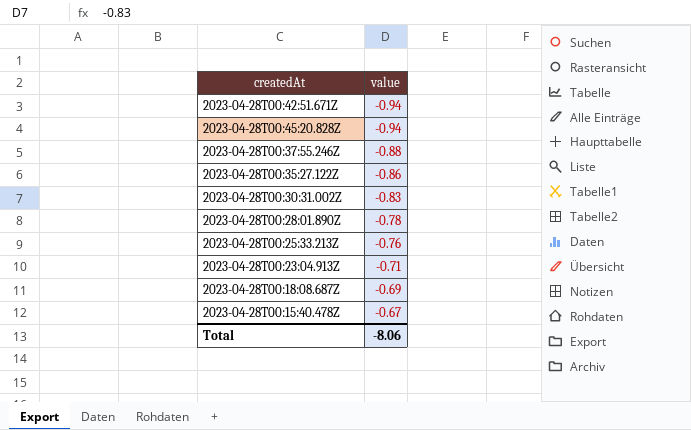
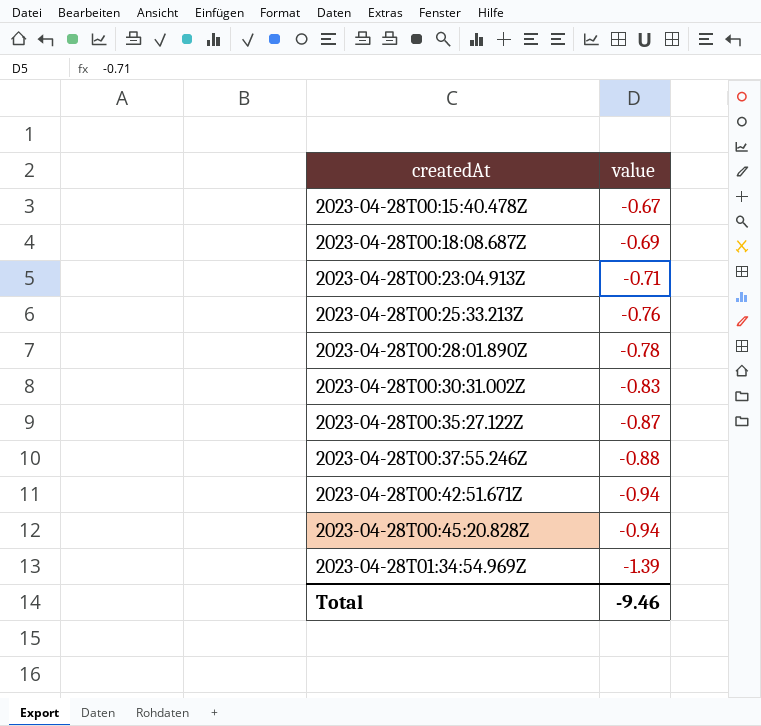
row order: value ascending -> createdAt ascending
2023-04-28T00:35:27.122Z | value: -0.86 -> -0.87
row 2023-04-28T01:34:54.969Z: none -> -1.39
Total | value: -8.06 -> -9.46

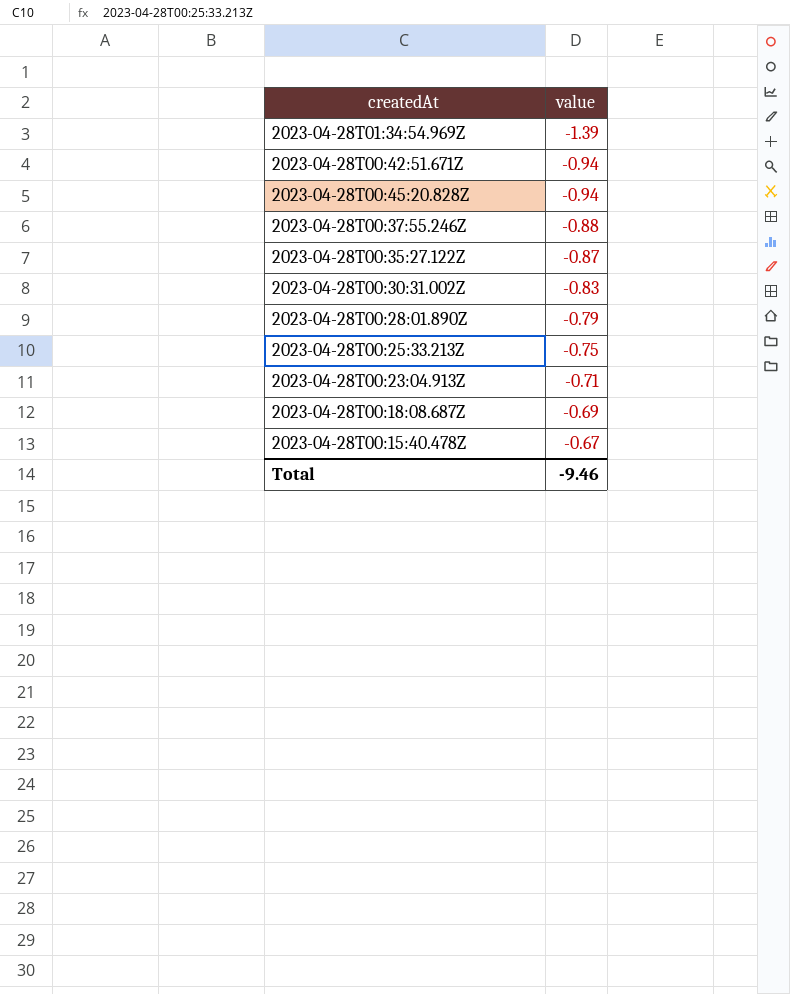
row order: createdAt ascending -> value ascending
2023-04-28T00:28:01.890Z | value: -0.78 -> -0.79
2023-04-28T00:25:33.213Z | value: -0.76 -> -0.75

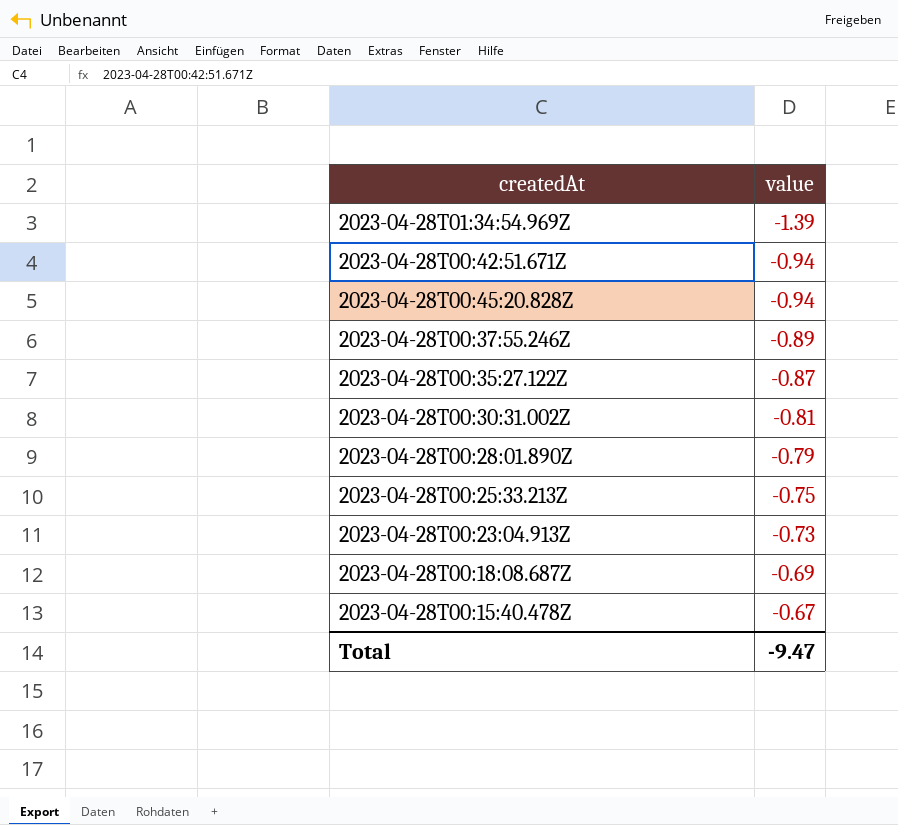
2023-04-28T00:37:55.246Z | value: -0.88 -> -0.89
2023-04-28T00:30:31.002Z | value: -0.83 -> -0.81
2023-04-28T00:23:04.913Z | value: -0.71 -> -0.73
Total | value: -9.46 -> -9.47

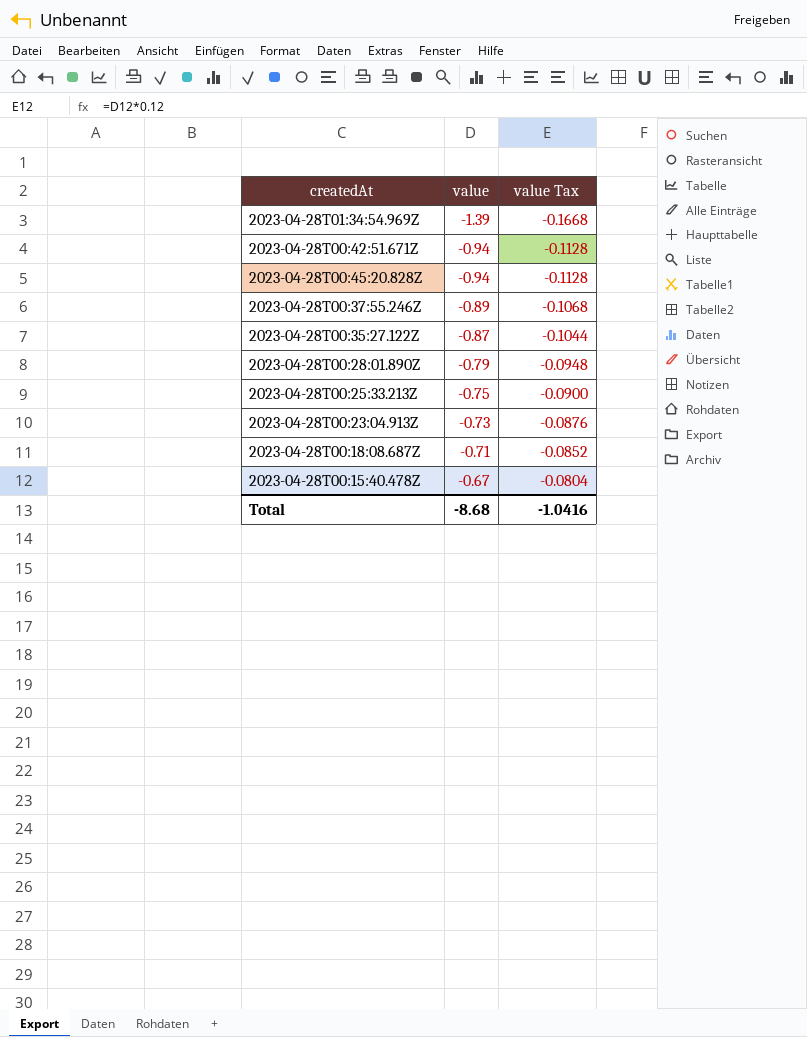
column value Tax | formula: none -> [value] * 0.12
row 2023-04-28T00:30:31.002Z: -0.81 -> none
2023-04-28T00:18:08.687Z | value: -0.69 -> -0.71
Total | value: -9.47 -> -8.68

